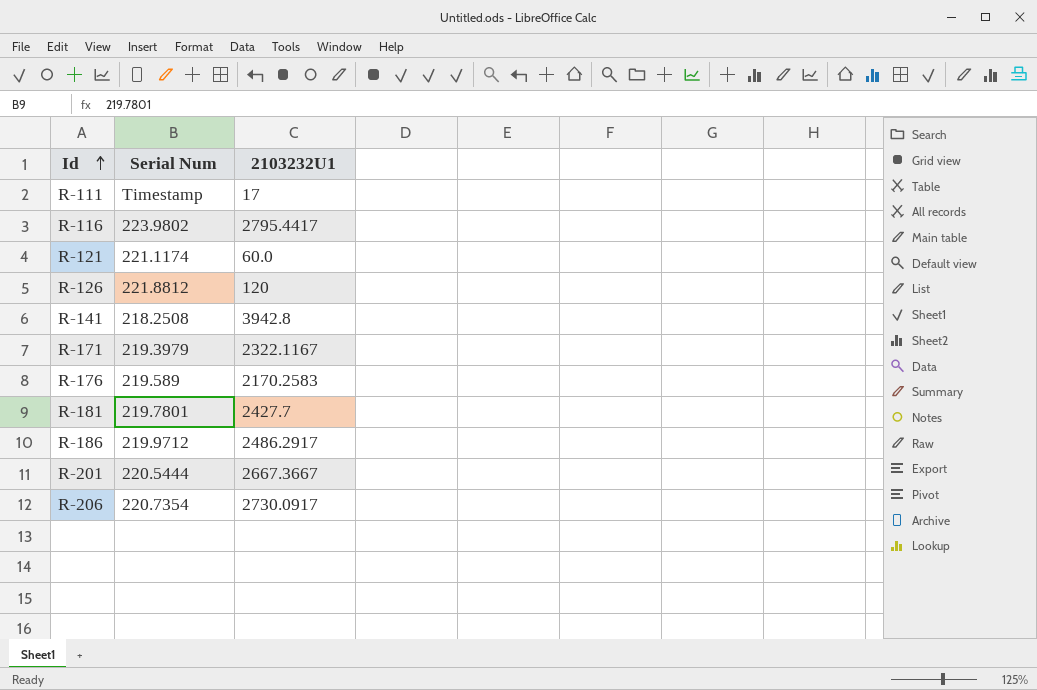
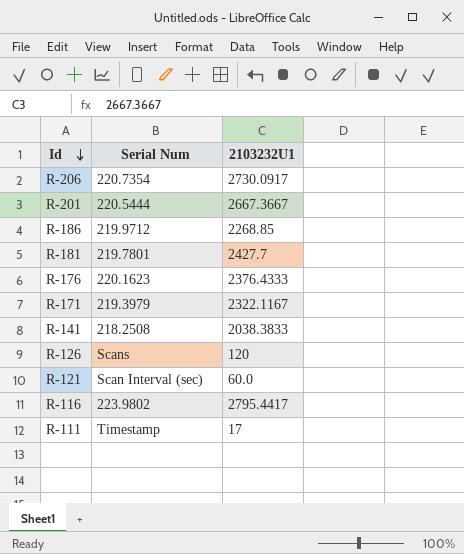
row order: Id ascending -> Id descending
R-186 | 2103232U1: 2486.2917 -> 2268.85
R-176 | Serial Num: 219.589 -> 220.1623
R-176 | 2103232U1: 2170.2583 -> 2376.4333
R-141 | 2103232U1: 3942.8 -> 2038.3833
R-126 | Serial Num: 221.8812 -> Scans
R-121 | Serial Num: 221.1174 -> Scan Interval (sec)

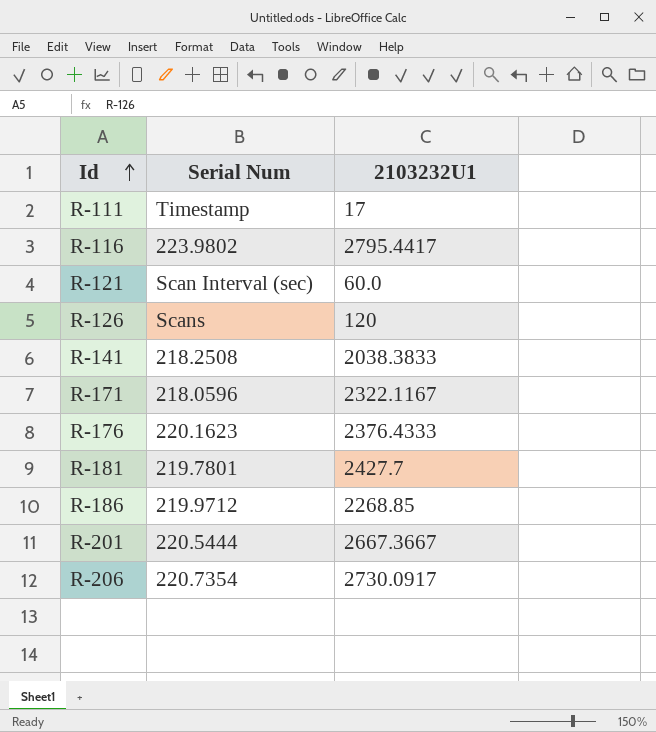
row order: Id descending -> Id ascending
R-171 | Serial Num: 219.3979 -> 218.0596

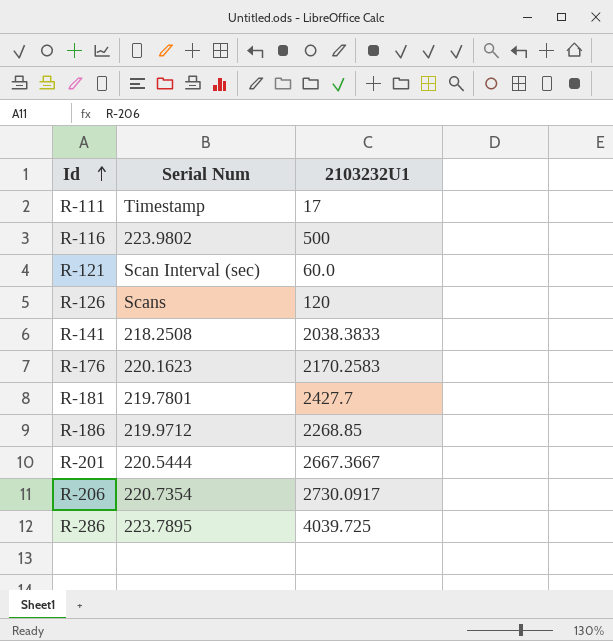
row R-171: 218.0596 | 2322.1167 -> none
R-116 | 2103232U1: 2795.4417 -> 500
R-176 | 2103232U1: 2376.4333 -> 2170.2583
row R-286: none -> 223.7895 | 4039.725

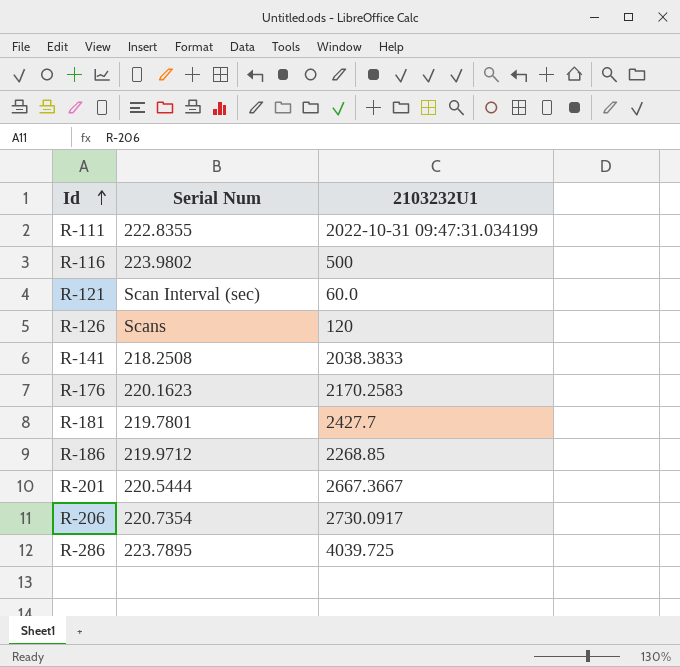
R-111 | Serial Num: Timestamp -> 222.8355
R-111 | 2103232U1: 17 -> 2022-10-31 09:47:31.034199

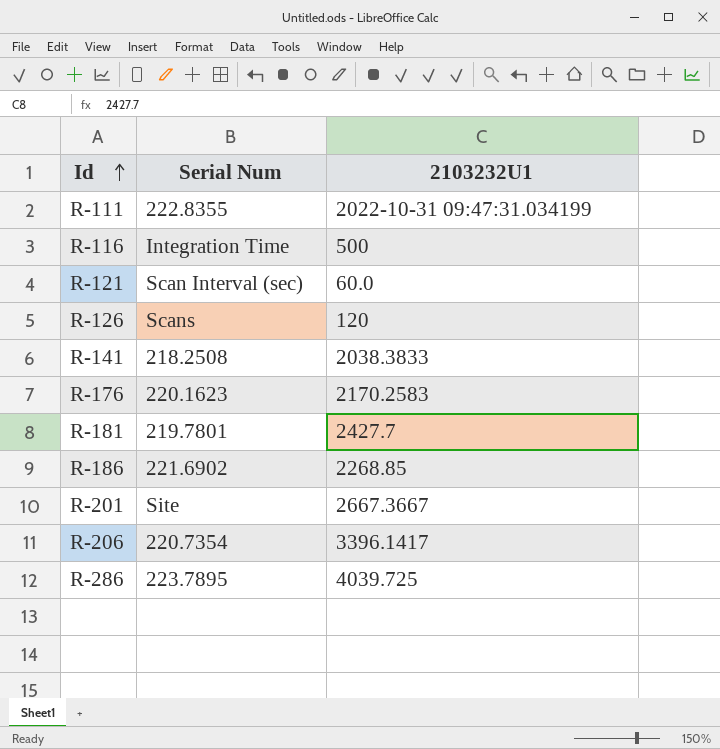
R-116 | Serial Num: 223.9802 -> Integration Time
R-186 | Serial Num: 219.9712 -> 221.6902
R-201 | Serial Num: 220.5444 -> Site
R-206 | 2103232U1: 2730.0917 -> 3396.1417

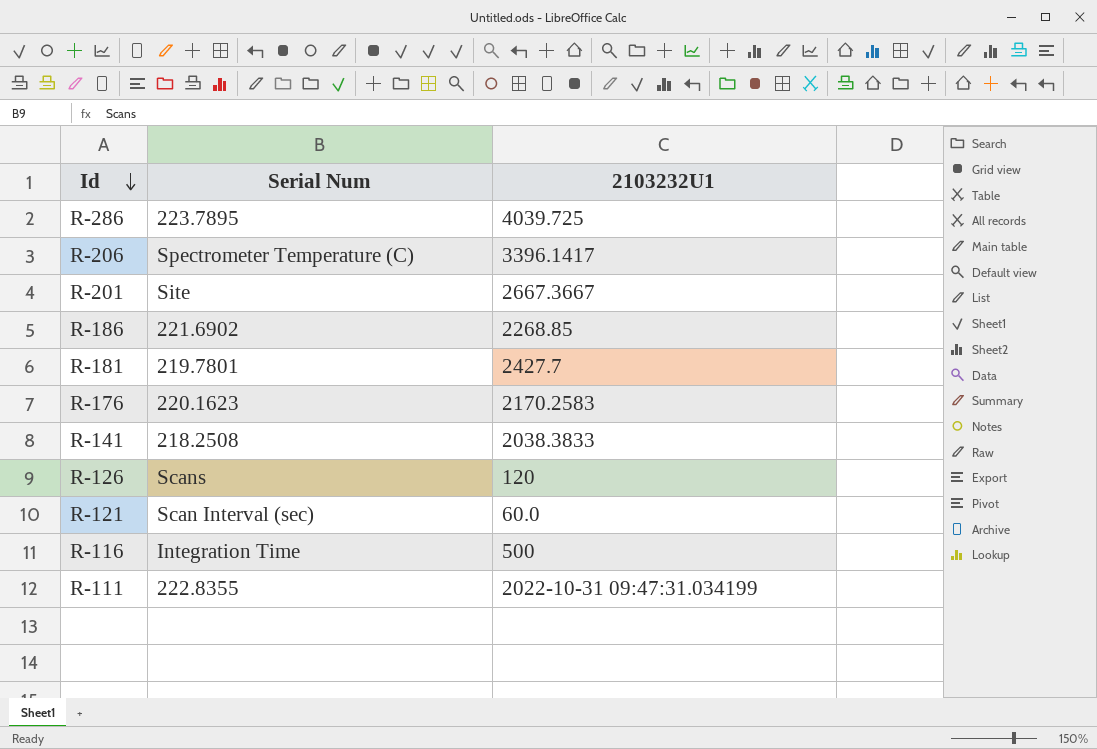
row order: Id ascending -> Id descending
R-206 | Serial Num: 220.7354 -> Spectrometer Temperature (C)

